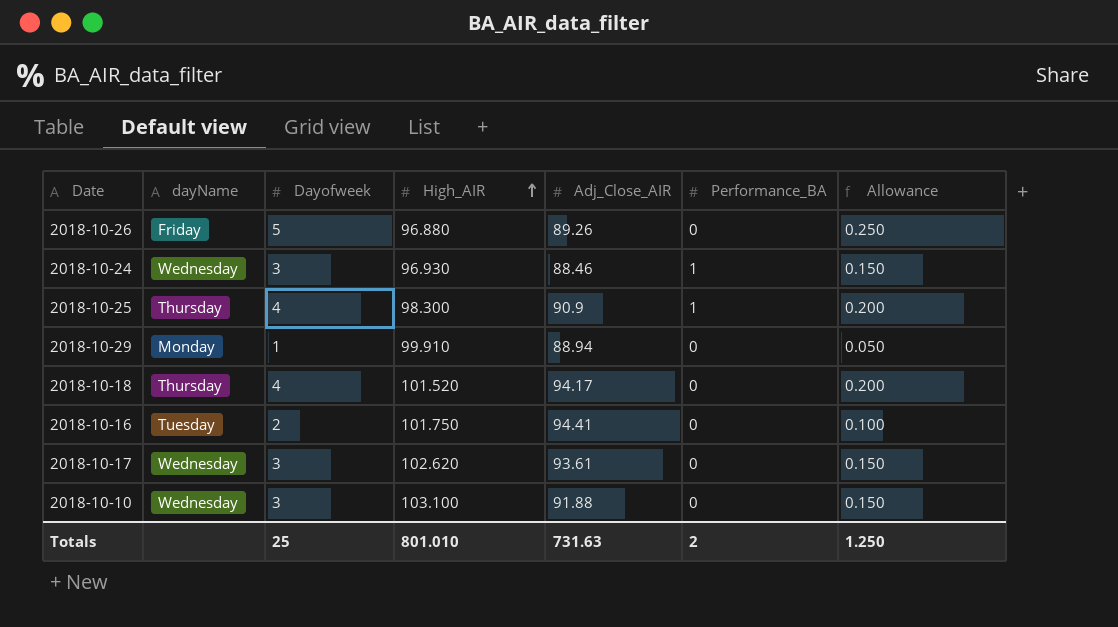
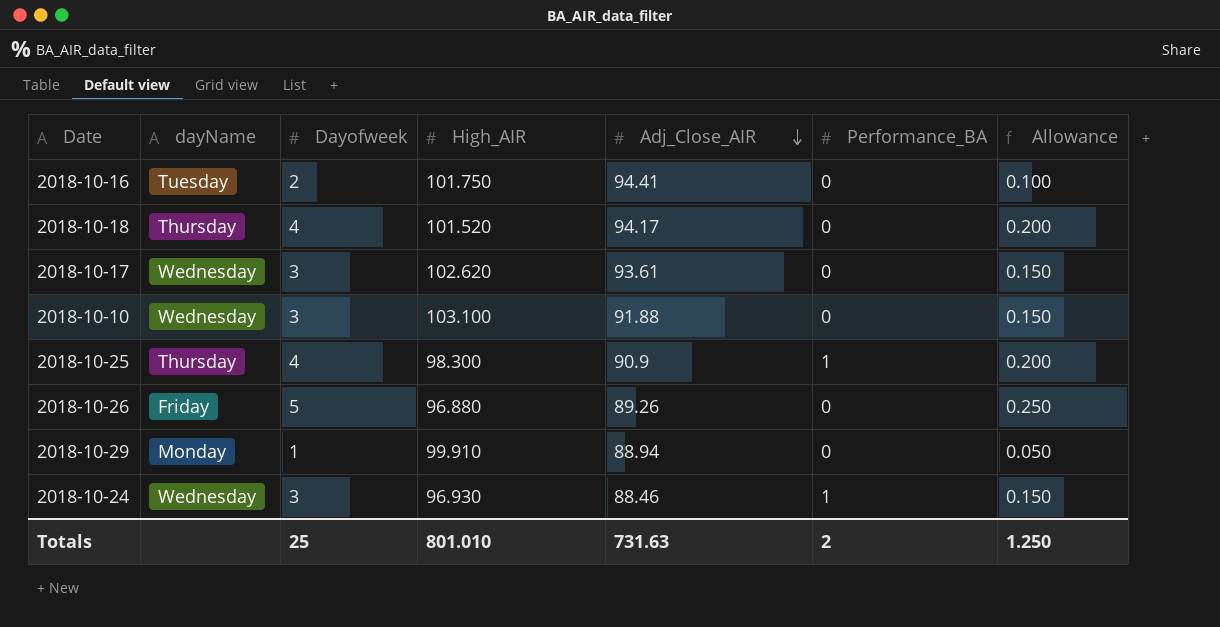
row order: High_AIR ascending -> Adj_Close_AIR descending

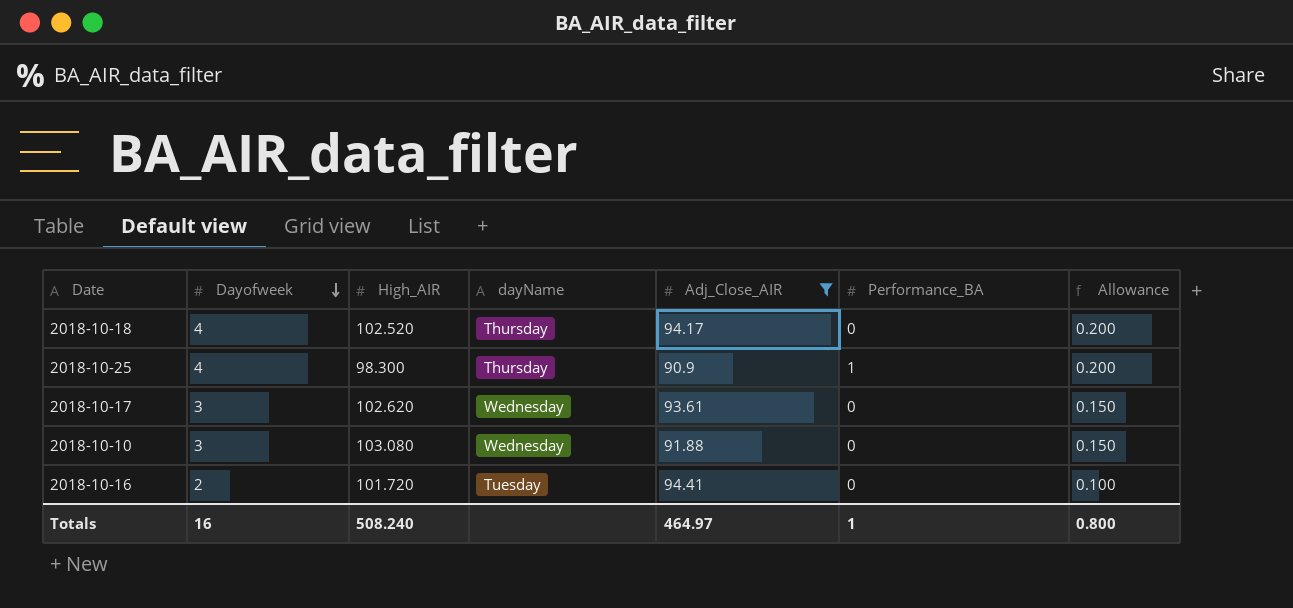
filter: none -> Adj_Close_AIR >= 90.9
row order: Adj_Close_AIR descending -> Dayofweek descending
column dayName | position: 2 -> 4
2018-10-18 | High_AIR: 101.520 -> 102.520
2018-10-10 | High_AIR: 103.100 -> 103.080
2018-10-16 | High_AIR: 101.750 -> 101.720
Totals | Dayofweek: 25 -> 16
Totals | High_AIR: 801.010 -> 508.240
Totals | Adj_Close_AIR: 731.63 -> 464.97
Totals | Performance_BA: 2 -> 1
Totals | Allowance: 1.250 -> 0.800

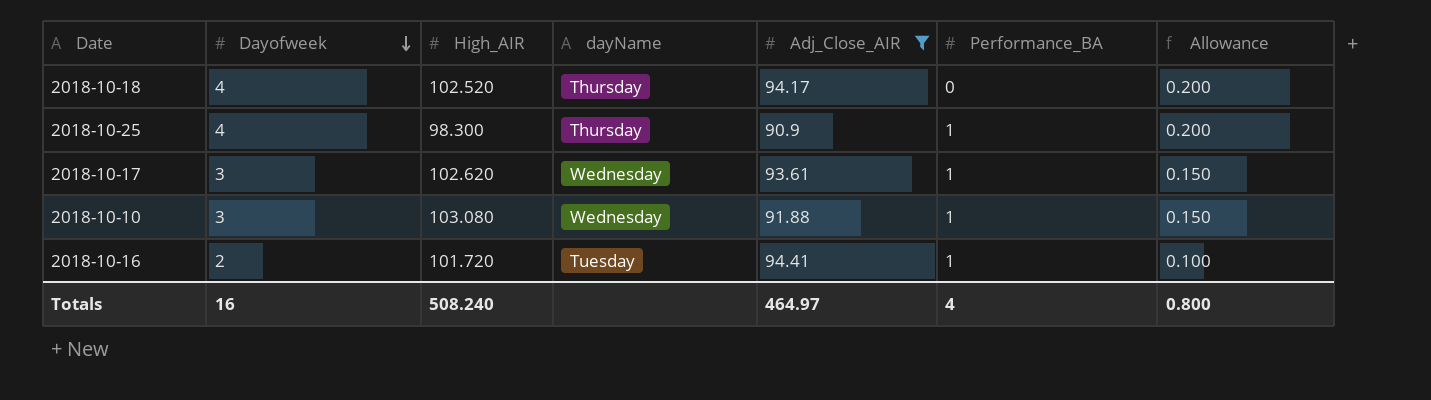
2018-10-17 | Performance_BA: 0 -> 1
2018-10-10 | Performance_BA: 0 -> 1
2018-10-16 | Performance_BA: 0 -> 1
Totals | Performance_BA: 1 -> 4

